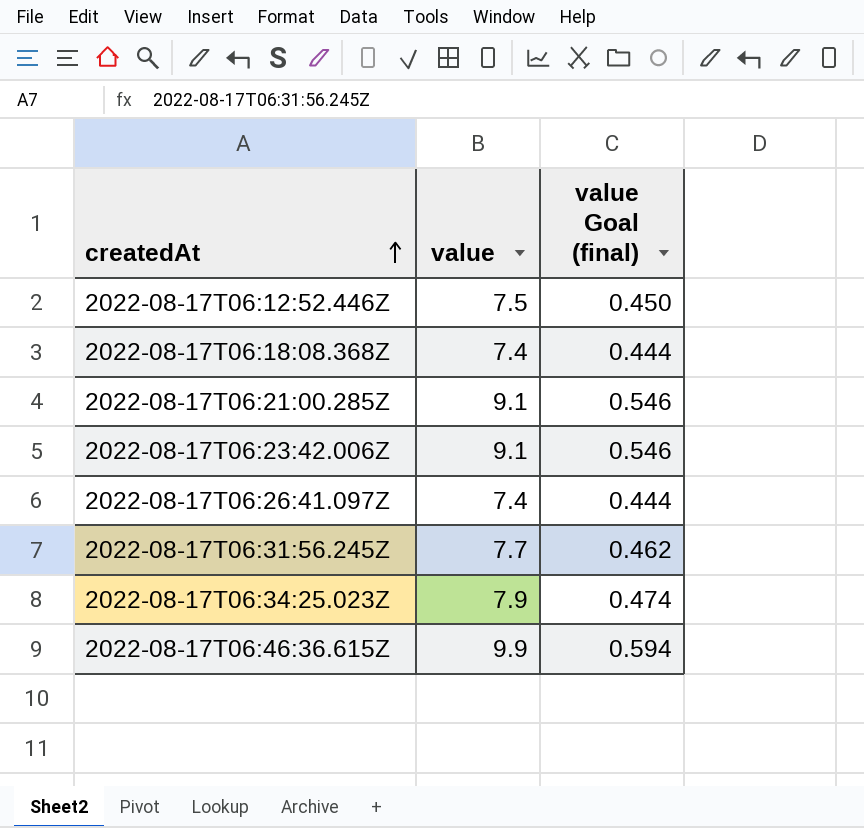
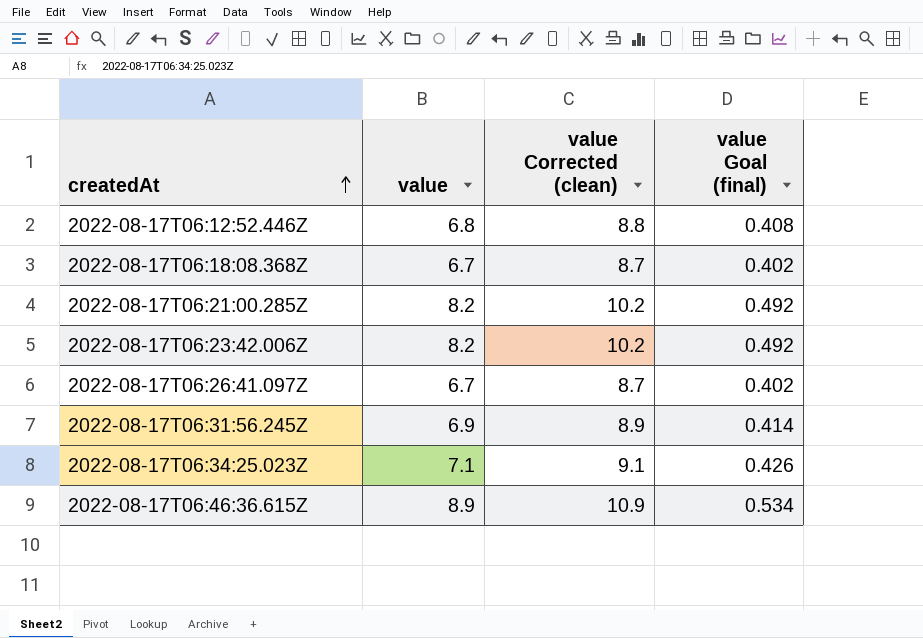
column value Corrected (clean) | formula: none -> [value] + 2
2022-08-17T06:12:52.446Z | value: 7.5 -> 6.8
2022-08-17T06:12:52.446Z | value Goal (final): 0.450 -> 0.408
2022-08-17T06:18:08.368Z | value: 7.4 -> 6.7
2022-08-17T06:18:08.368Z | value Goal (final): 0.444 -> 0.402
2022-08-17T06:21:00.285Z | value: 9.1 -> 8.2
2022-08-17T06:21:00.285Z | value Goal (final): 0.546 -> 0.492
2022-08-17T06:23:42.006Z | value: 9.1 -> 8.2
2022-08-17T06:23:42.006Z | value Goal (final): 0.546 -> 0.492
2022-08-17T06:26:41.097Z | value: 7.4 -> 6.7
2022-08-17T06:26:41.097Z | value Goal (final): 0.444 -> 0.402
2022-08-17T06:31:56.245Z | value: 7.7 -> 6.9
2022-08-17T06:31:56.245Z | value Goal (final): 0.462 -> 0.414
2022-08-17T06:34:25.023Z | value: 7.9 -> 7.1
2022-08-17T06:34:25.023Z | value Goal (final): 0.474 -> 0.426
2022-08-17T06:46:36.615Z | value: 9.9 -> 8.9
2022-08-17T06:46:36.615Z | value Goal (final): 0.594 -> 0.534

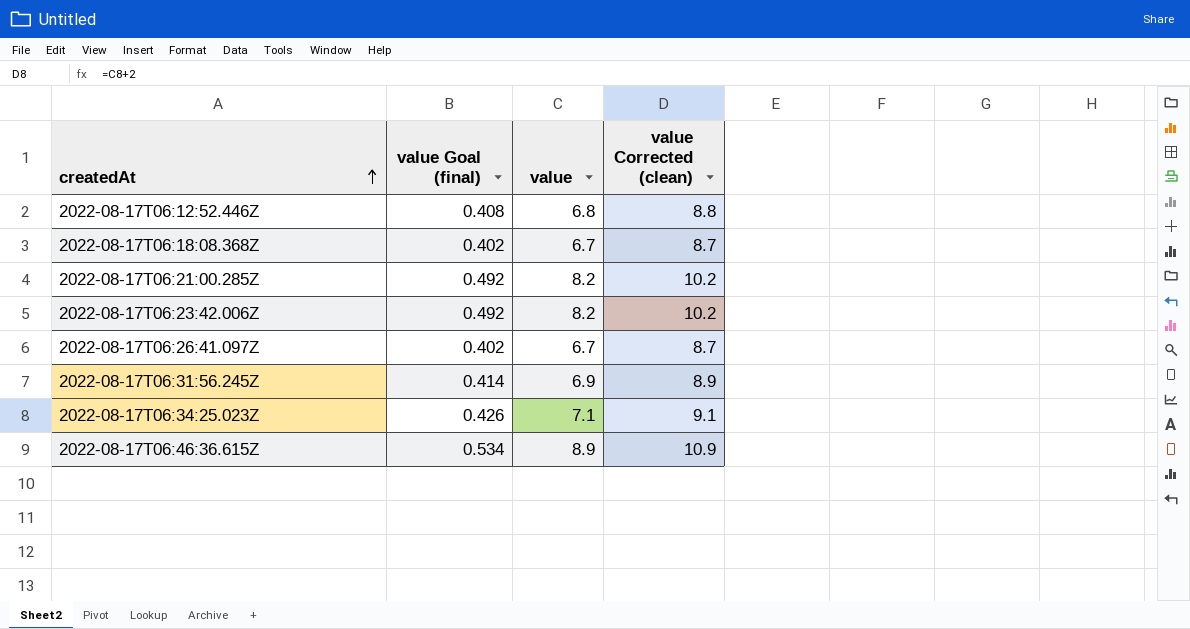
column value Goal (final) | position: 4 -> 2

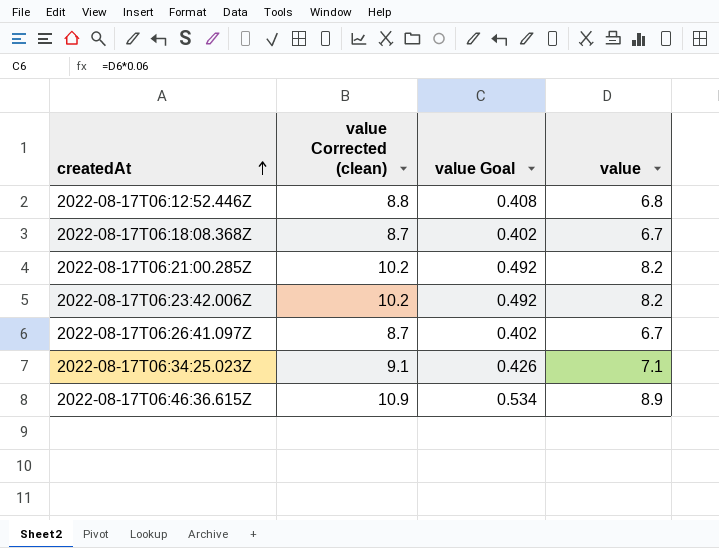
column value Corrected (clean) | position: 4 -> 2
column name: value Goal (final) -> value Goal
row 2022-08-17T06:31:56.245Z: 0.414 | 6.9 | 8.9 -> none

